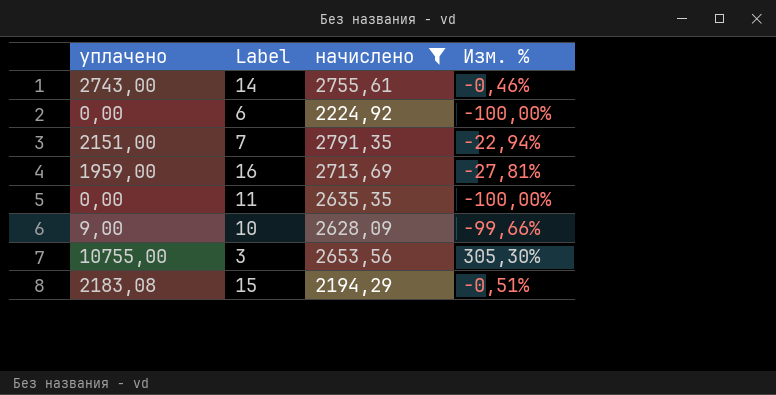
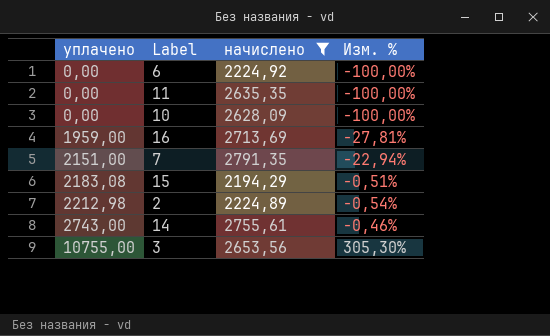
row order: none -> уплачено ascending
10 | уплачено: 9,00 -> 0,00
10 | Изм. %: -99,66% -> -100,00%
row 2: none -> 2212,98 | 2224,89 | -0,54%

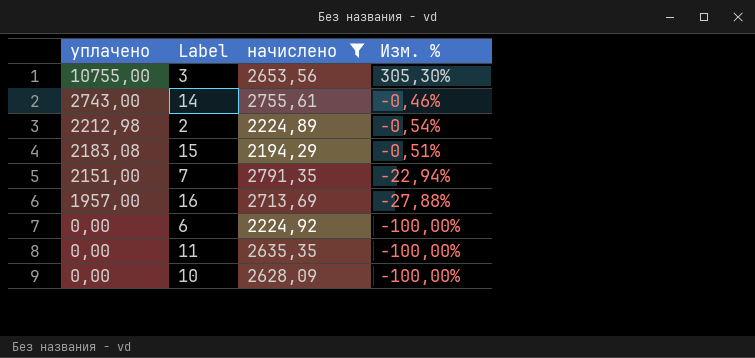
row order: уплачено ascending -> уплачено descending
16 | уплачено: 1959,00 -> 1957,00
16 | Изм. %: -27,81% -> -27,88%

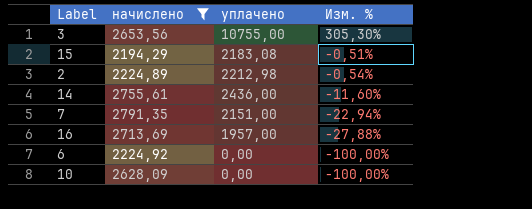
row order: уплачено descending -> Изм. % descending
column уплачено | position: 1 -> 3
row 11: 0,00 | 2635,35 | -100,00% -> none
14 | уплачено: 2743,00 -> 2436,00
14 | Изм. %: -0,46% -> -11,60%

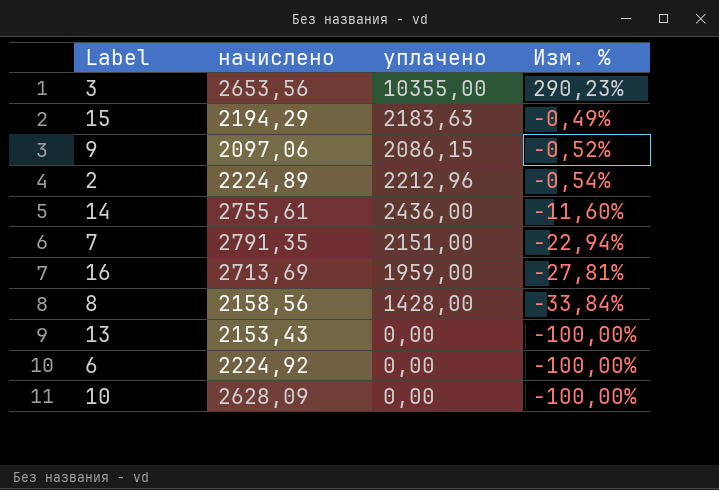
filter: начислено >= 2194,29 -> none
3 | уплачено: 10755,00 -> 10355,00
3 | Изм. %: 305,30% -> 290,23%
15 | уплачено: 2183,08 -> 2183,63
15 | Изм. %: -0,51% -> -0,49%
2 | уплачено: 2212,98 -> 2212,96
16 | уплачено: 1957,00 -> 1959,00
16 | Изм. %: -27,88% -> -27,81%

